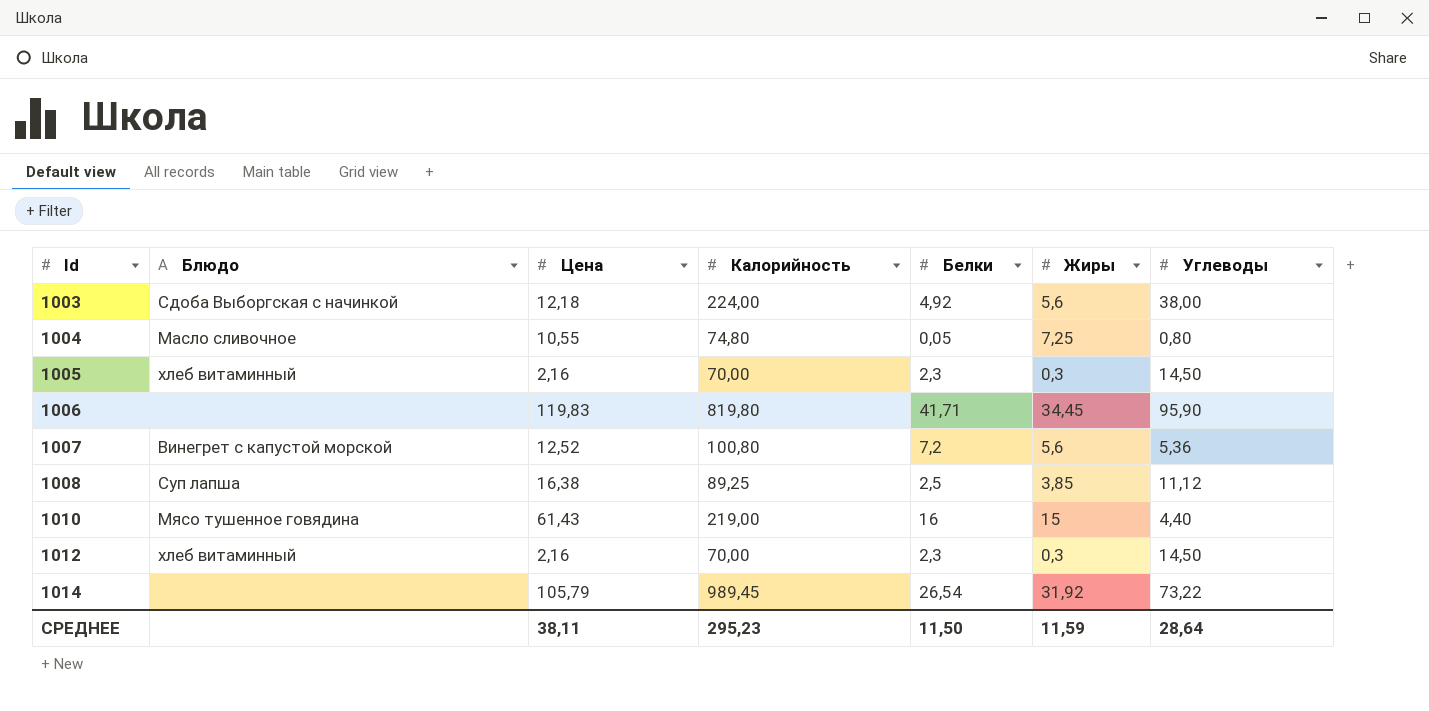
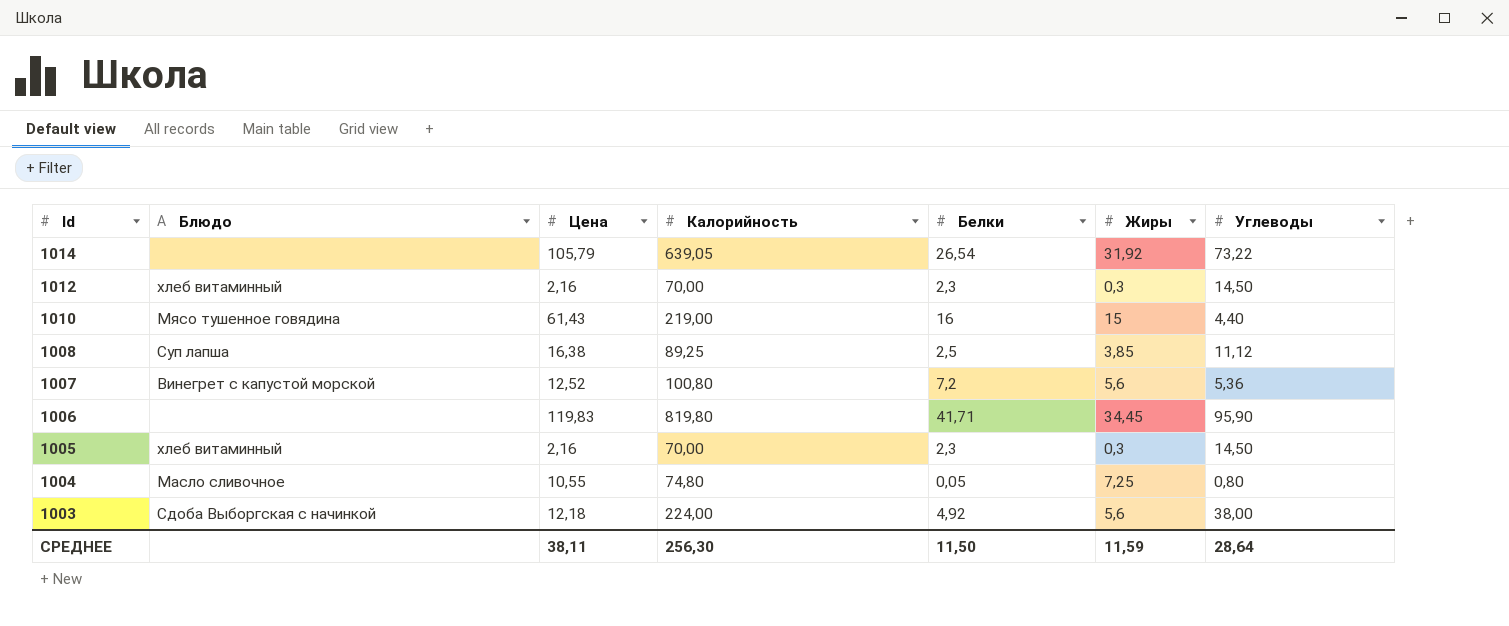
row order: Id ascending -> Id descending
1014 | Калорийность: 989,45 -> 639,05
СРЕДНЕЕ | Калорийность: 295,23 -> 256,30

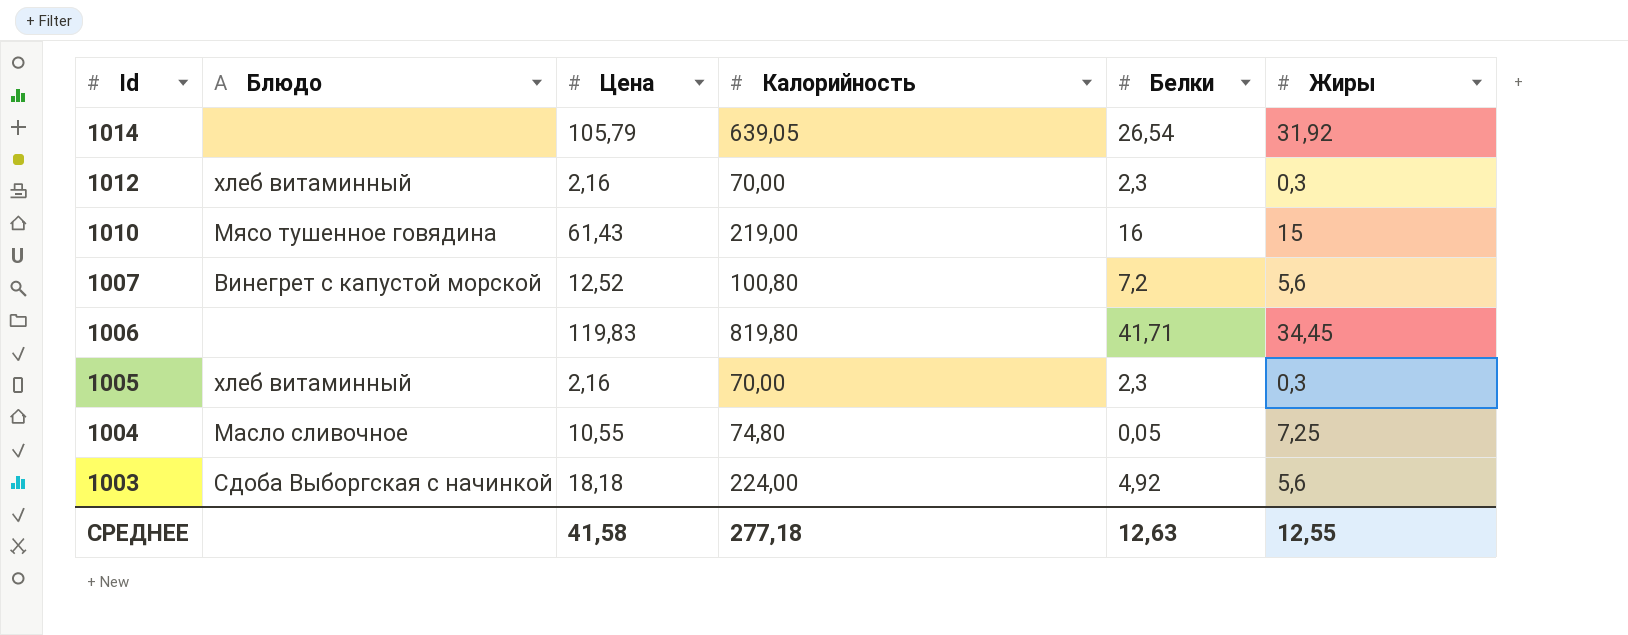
column Углеводы | position: 7 -> none
row 1008: Суп лапша | 16,38 | 89,25 | 2,5 | 3,85 | 11,12 -> none
1003 | Цена: 12,18 -> 18,18
СРЕДНЕЕ | Цена: 38,11 -> 41,58
СРЕДНЕЕ | Калорийность: 256,30 -> 277,18
СРЕДНЕЕ | Белки: 11,50 -> 12,63
СРЕДНЕЕ | Жиры: 11,59 -> 12,55

